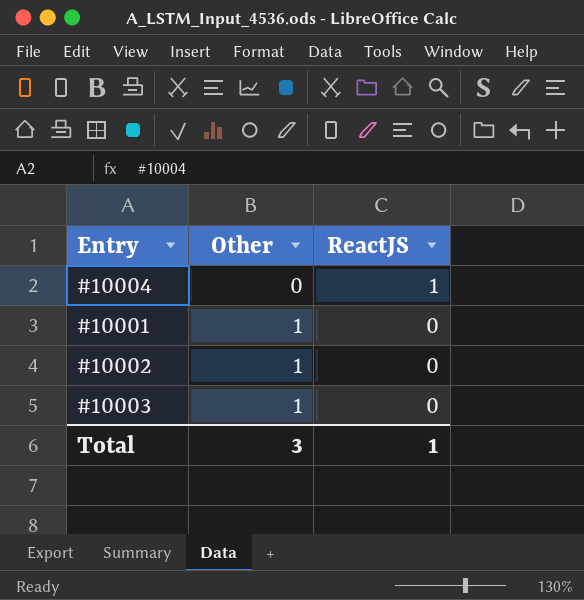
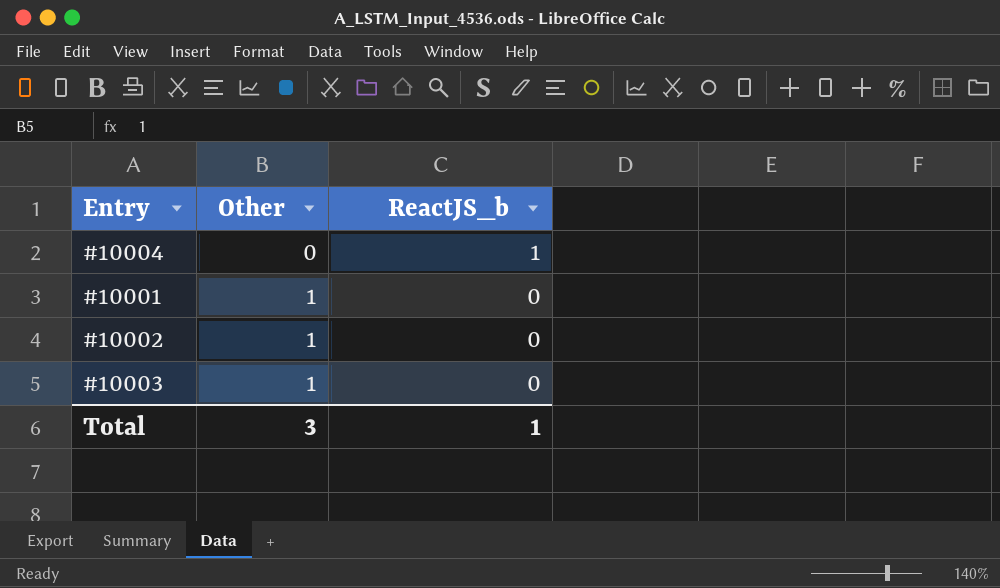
column name: ReactJS -> ReactJS_b

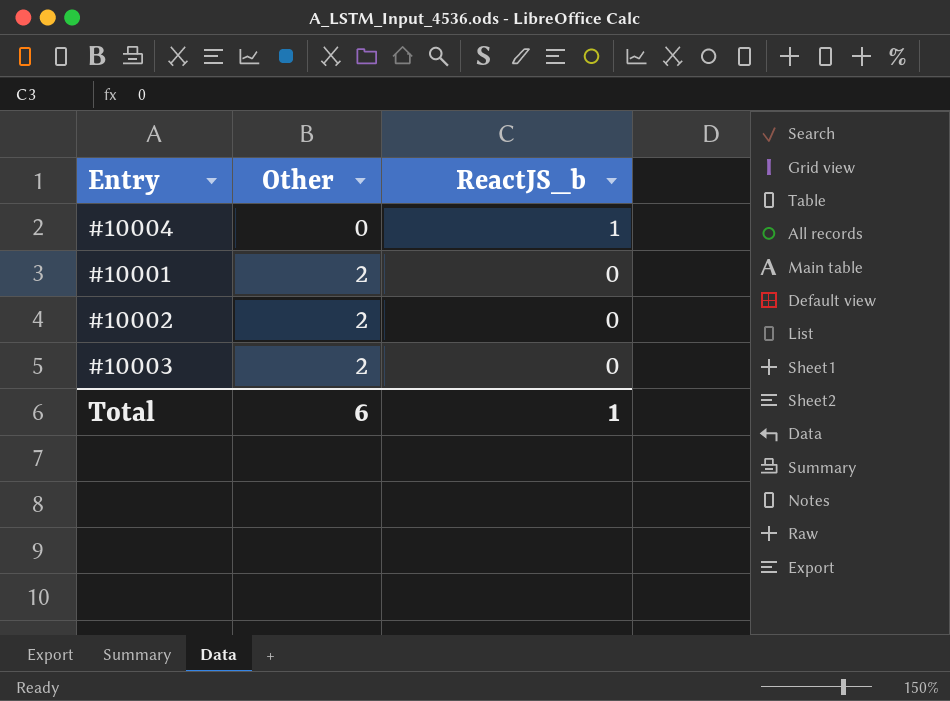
#10001 | Other: 1 -> 2
#10002 | Other: 1 -> 2
#10003 | Other: 1 -> 2
Total | Other: 3 -> 6

